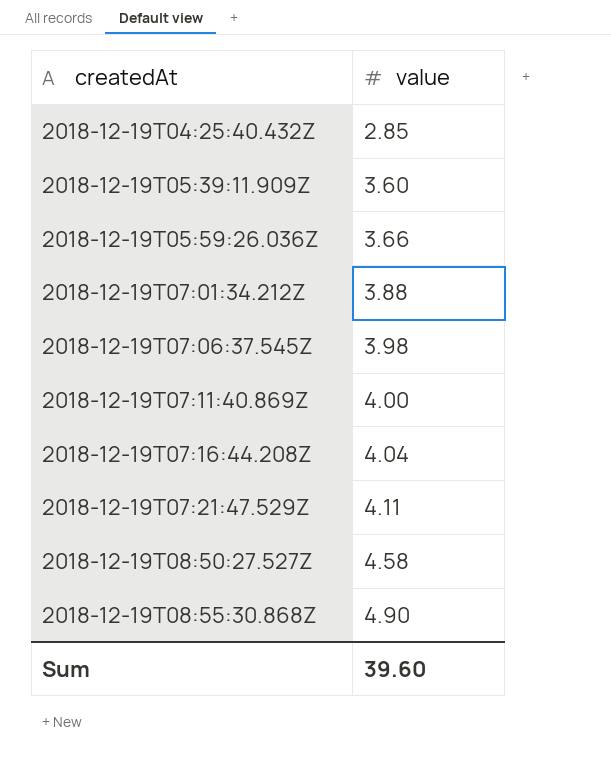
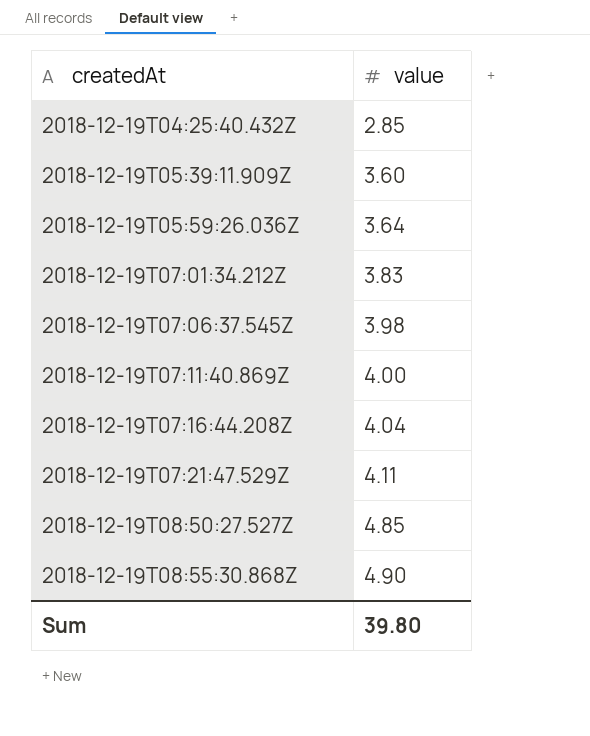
2018-12-19T05:59:26.036Z | value: 3.66 -> 3.64
2018-12-19T07:01:34.212Z | value: 3.88 -> 3.83
2018-12-19T08:50:27.527Z | value: 4.58 -> 4.85
Sum | value: 39.60 -> 39.80

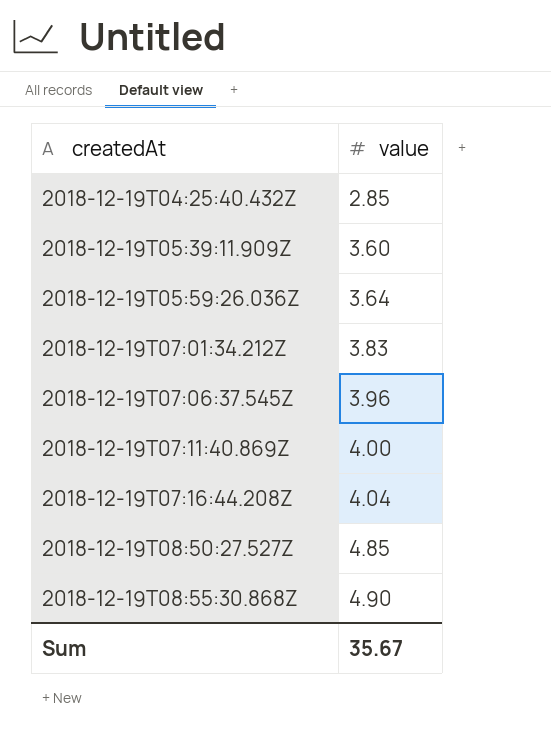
row 2018-12-19T07:21:47.529Z: 4.11 -> none
2018-12-19T07:06:37.545Z | value: 3.98 -> 3.96
Sum | value: 39.80 -> 35.67

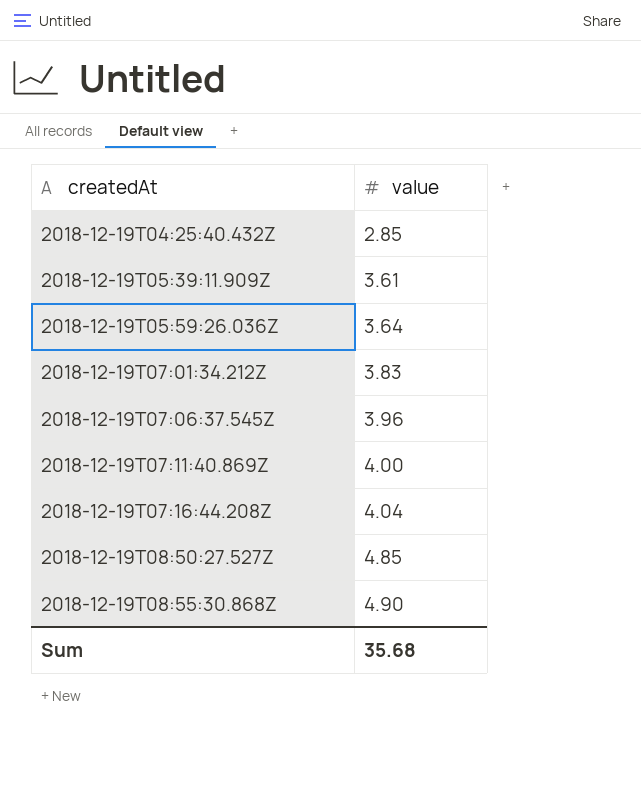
2018-12-19T05:39:11.909Z | value: 3.60 -> 3.61
Sum | value: 35.67 -> 35.68

